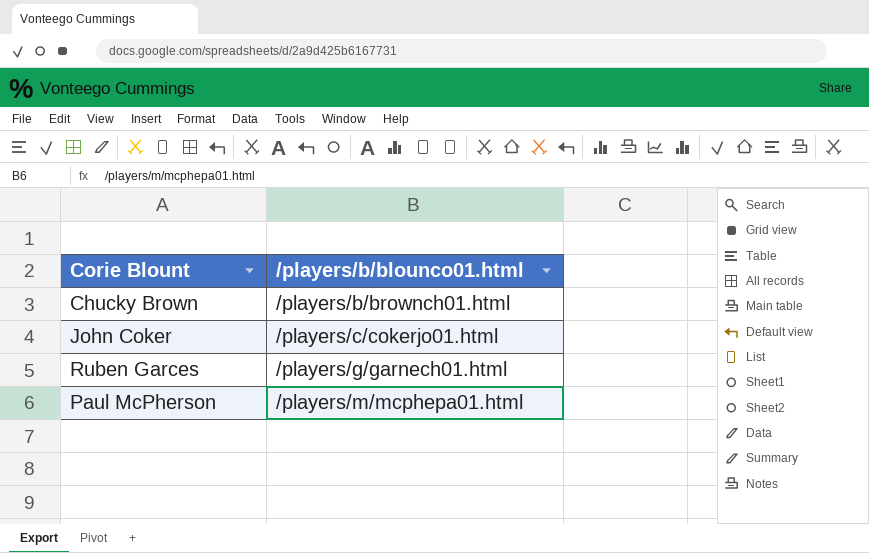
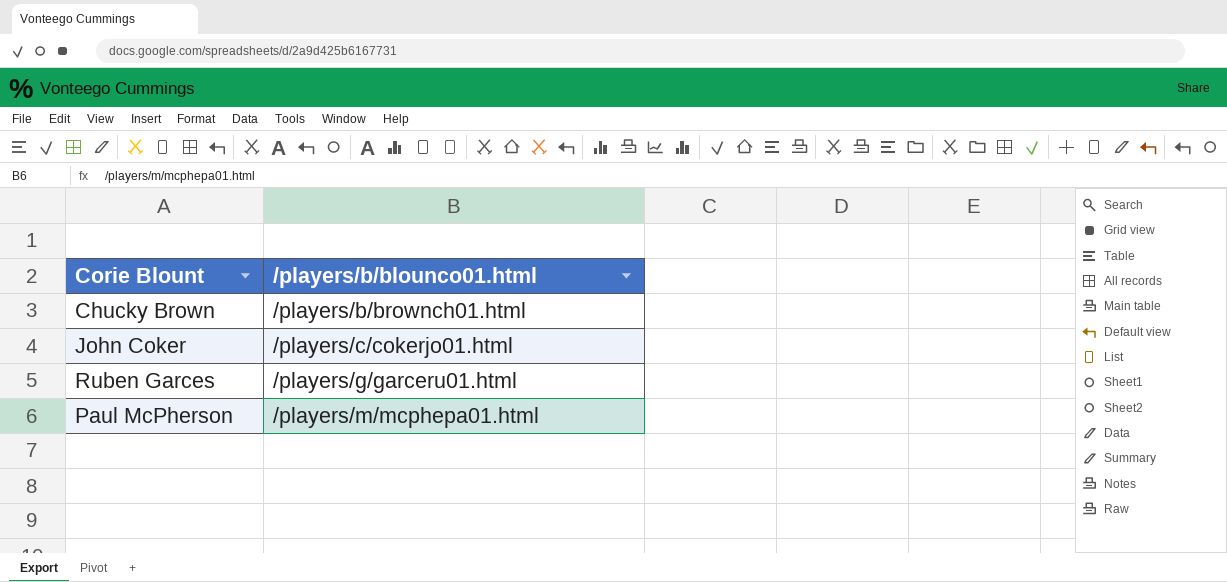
Ruben Garces | /players/b/blounco01.html: /players/g/garnech01.html -> /players/g/garceru01.html

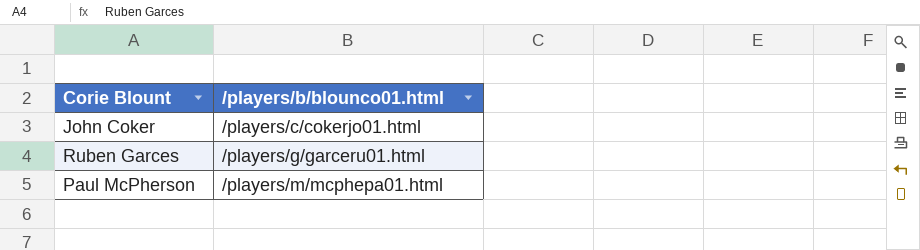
row Chucky Brown: /players/b/brownch01.html -> none

